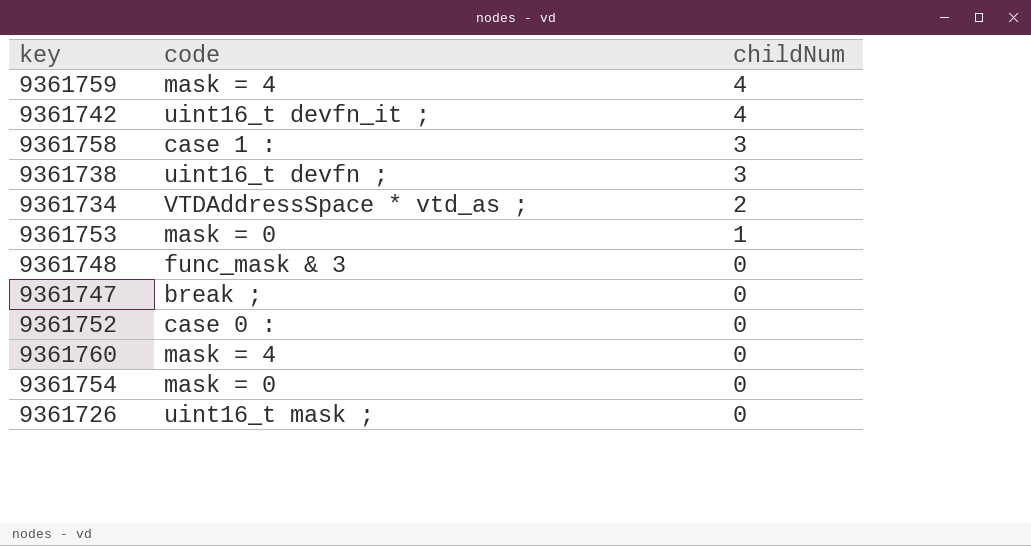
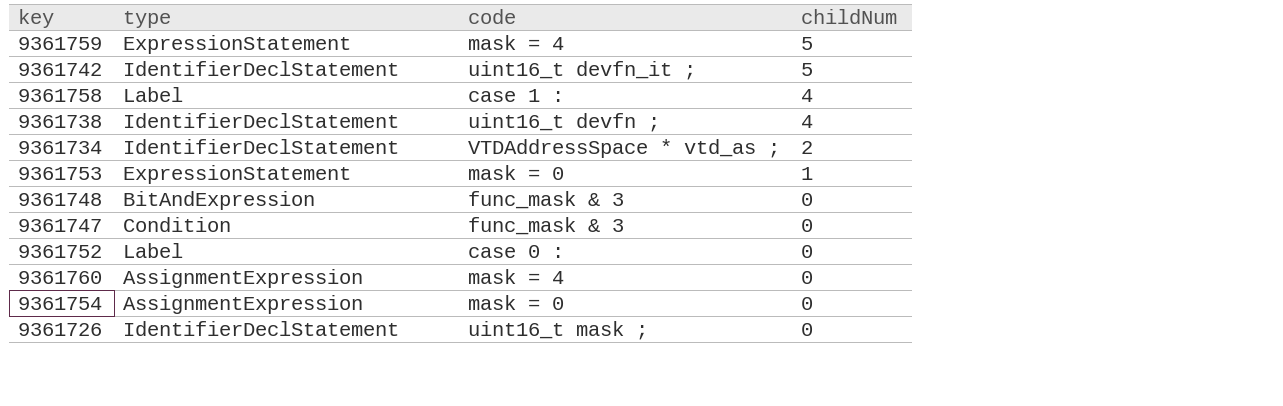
column type | position: none -> 2
9361759 | childNum: 4 -> 5
9361742 | childNum: 4 -> 5
9361758 | childNum: 3 -> 4
9361738 | childNum: 3 -> 4
9361747 | code: break ; -> func_mask & 3

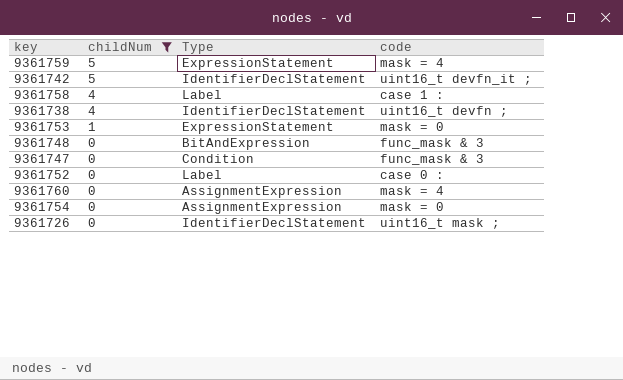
filter: none -> childNum != 2
column childNum | position: 4 -> 2
column name: type -> Type

